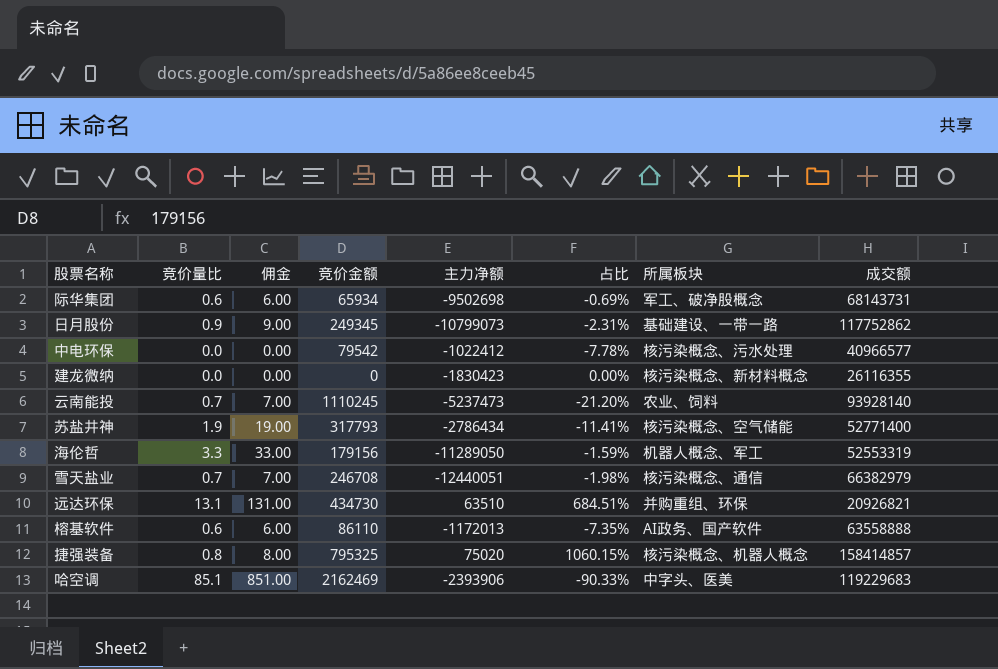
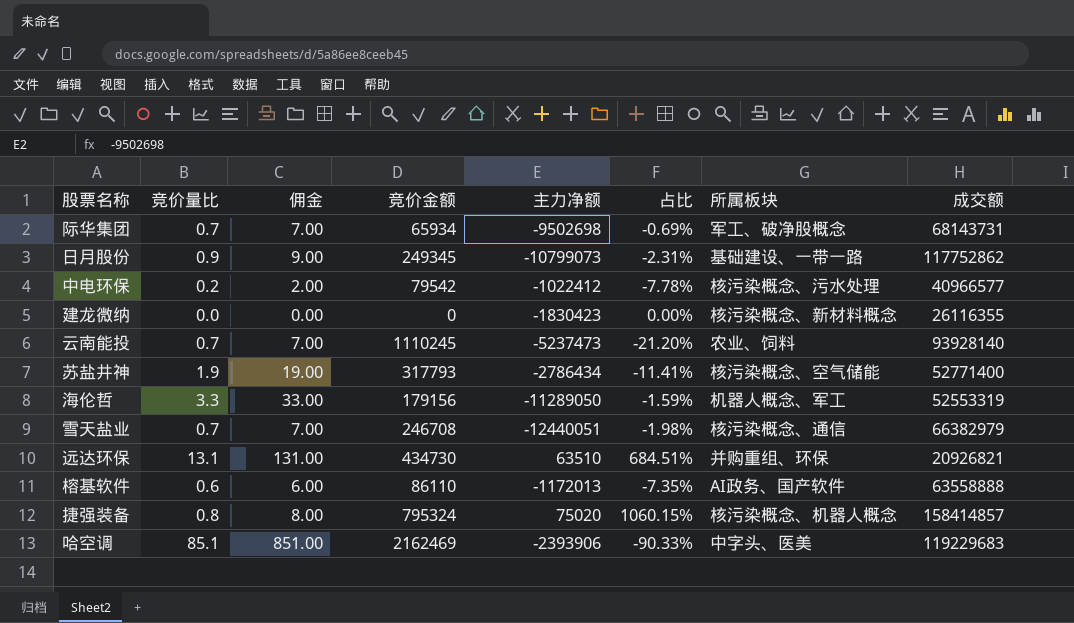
际华集团 | 竞价量比: 0.6 -> 0.7
际华集团 | 佣金: 6.00 -> 7.00
中电环保 | 竞价量比: 0.0 -> 0.2
中电环保 | 佣金: 0.00 -> 2.00
捷强装备 | 竞价金额: 795325 -> 795324

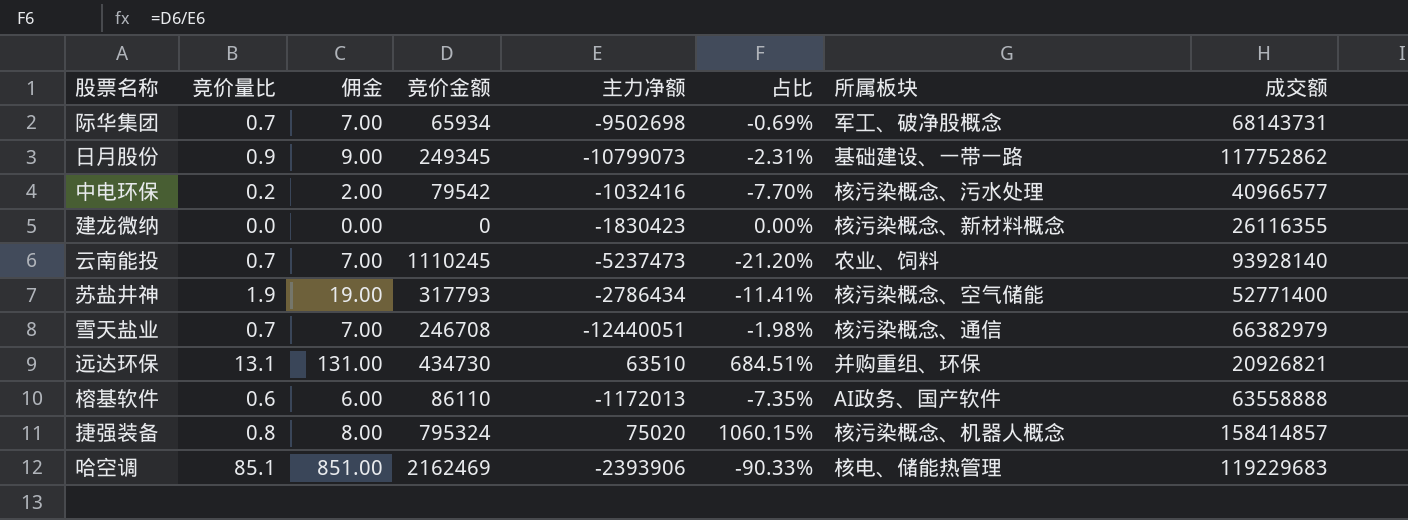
row 海伦哲: 3.3 | 33.00 | 179156 | -11289050 | -1.59% | 机器人概念、军工 | 52553319 -> none
中电环保 | 主力净额: -1022412 -> -1032416
中电环保 | 占比: -7.78% -> -7.70%
哈空调 | 所属板块: 中字头、医美 -> 核电、储能热管理

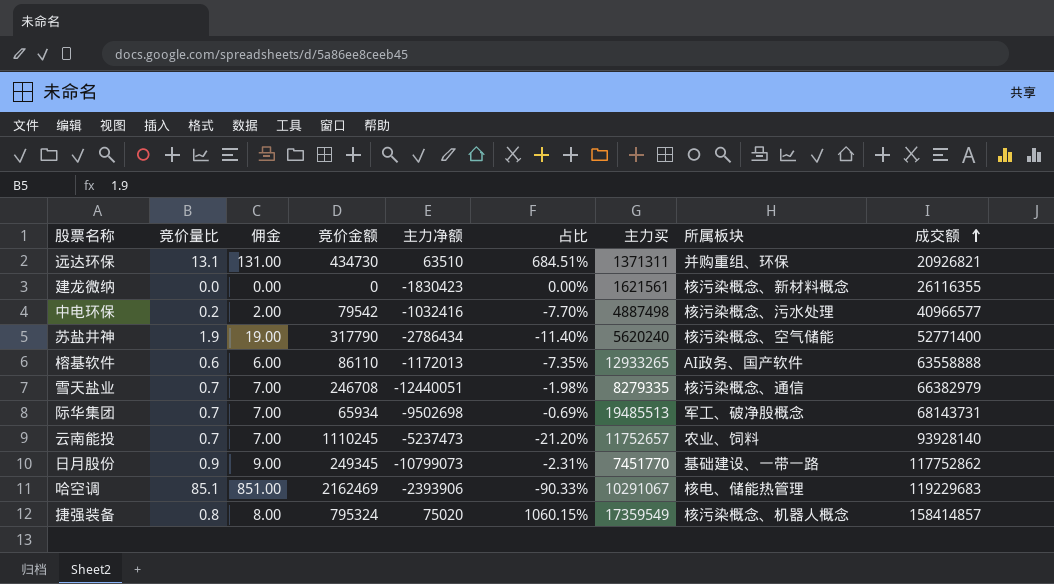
row order: none -> 成交额 ascending
column 主力买 | position: none -> 7
苏盐井神 | 竞价金额: 317793 -> 317790
苏盐井神 | 占比: -11.41% -> -11.40%

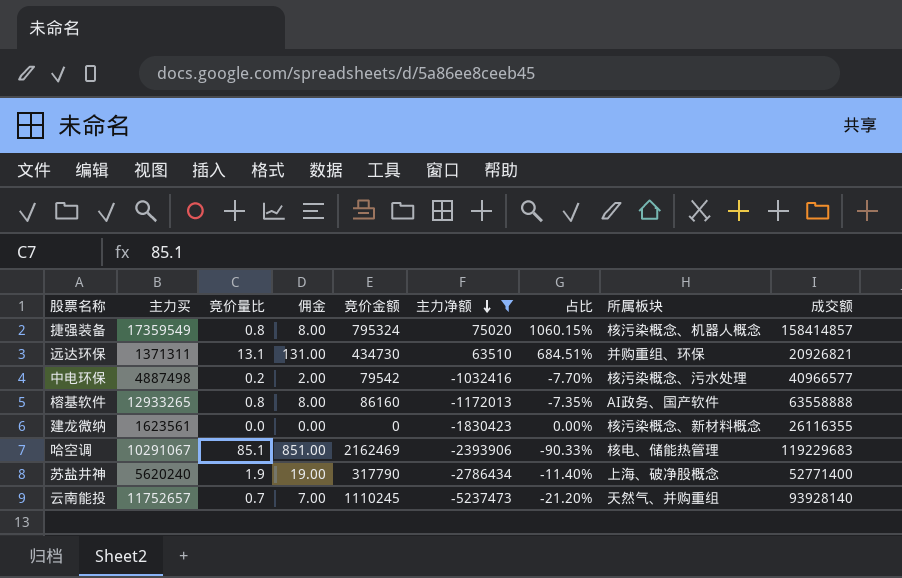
filter: none -> 主力净额 >= -5237473
row order: 成交额 ascending -> 主力净额 descending
column 主力买 | position: 7 -> 2
榕基软件 | 竞价量比: 0.6 -> 0.8
榕基软件 | 佣金: 6.00 -> 8.00
榕基软件 | 竞价金额: 86110 -> 86160
建龙微纳 | 主力买: 1621561 -> 1623561
苏盐井神 | 所属板块: 核污染概念、空气储能 -> 上海、破净股概念
云南能投 | 所属板块: 农业、饲料 -> 天然气、并购重组

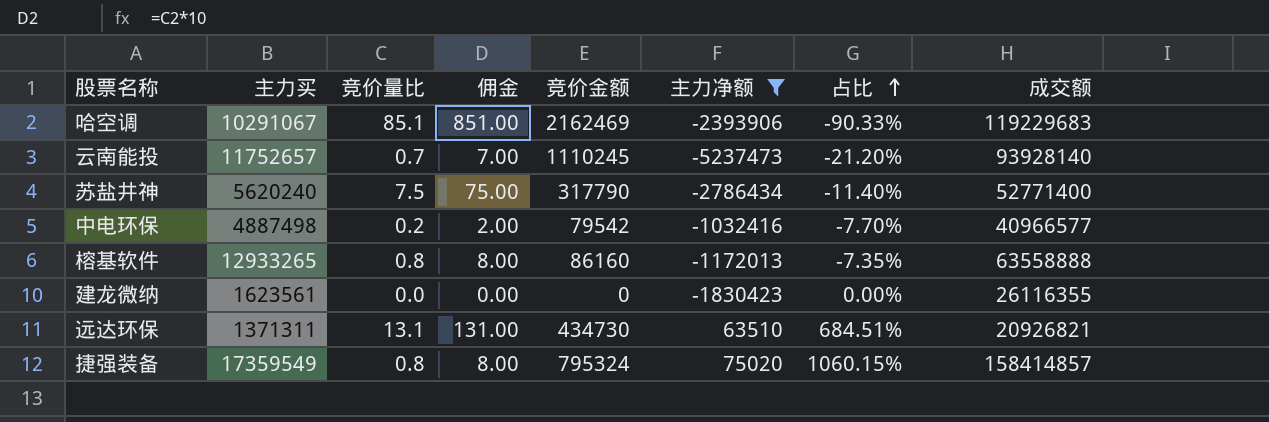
row order: 主力净额 descending -> 占比 ascending
column 所属板块 | position: 8 -> none
苏盐井神 | 竞价量比: 1.9 -> 7.5
苏盐井神 | 佣金: 19.00 -> 75.00

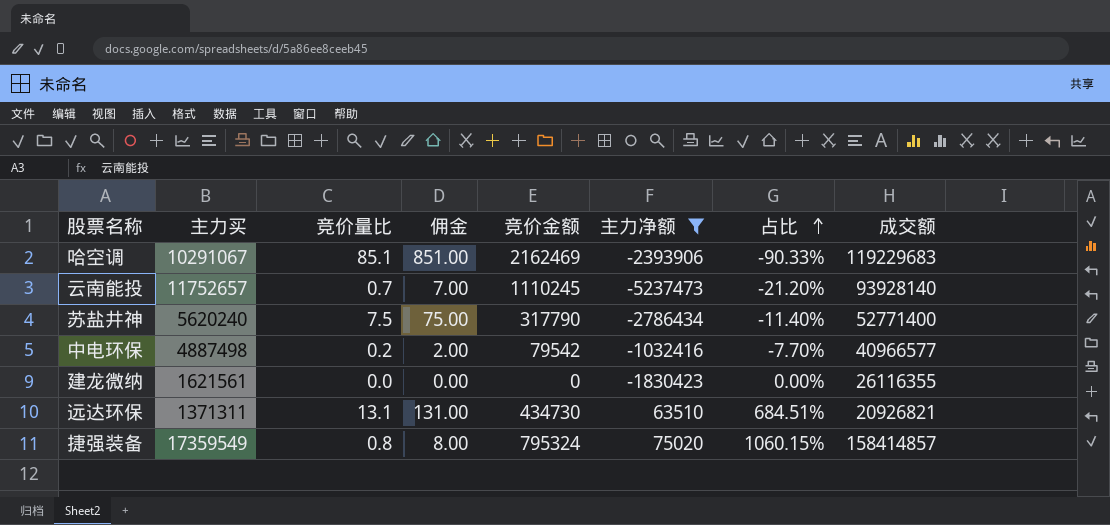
row 榕基软件: 12933265 | 0.8 | 8.00 | 86160 | -1172013 | -7.35% | 63558888 -> none
建龙微纳 | 主力买: 1623561 -> 1621561

